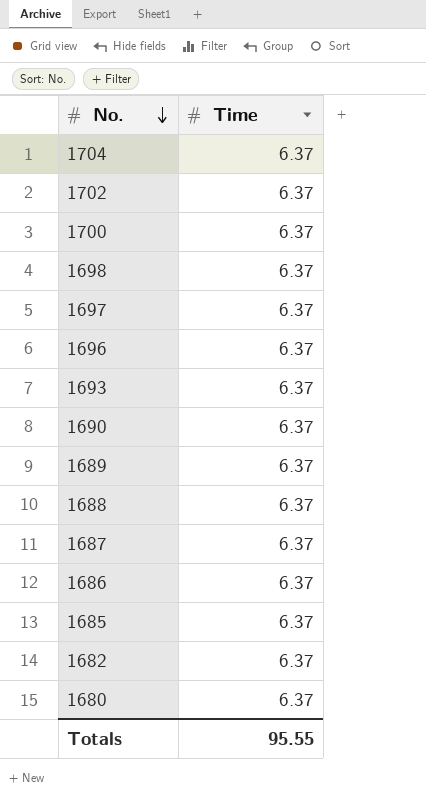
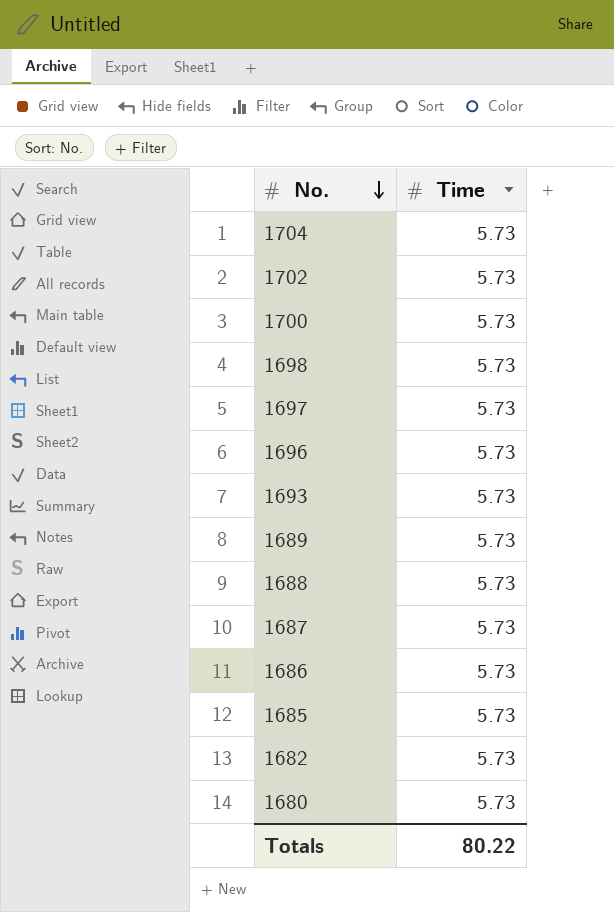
row 1690: 6.37 -> none
1704 | Time: 6.37 -> 5.73
1702 | Time: 6.37 -> 5.73
1700 | Time: 6.37 -> 5.73
1698 | Time: 6.37 -> 5.73
1697 | Time: 6.37 -> 5.73
1696 | Time: 6.37 -> 5.73
1693 | Time: 6.37 -> 5.73
1689 | Time: 6.37 -> 5.73
1688 | Time: 6.37 -> 5.73
1687 | Time: 6.37 -> 5.73
1686 | Time: 6.37 -> 5.73
1685 | Time: 6.37 -> 5.73
1682 | Time: 6.37 -> 5.73
1680 | Time: 6.37 -> 5.73
Totals | Time: 95.55 -> 80.22

